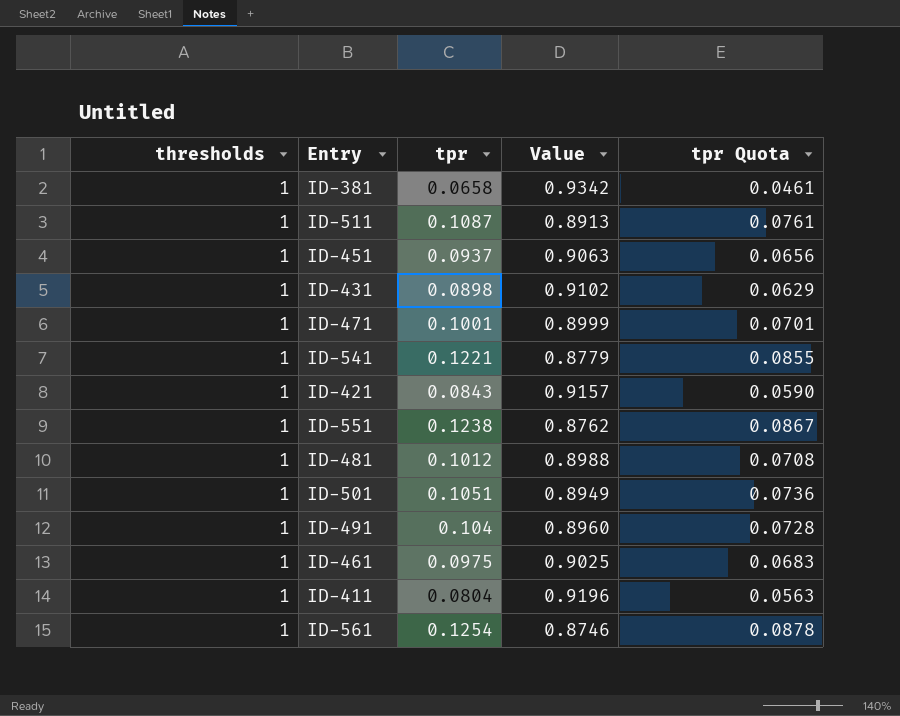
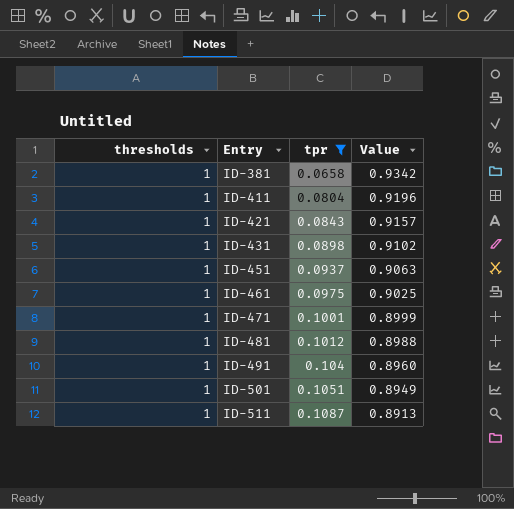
filter: none -> tpr <= 0.1087
row order: none -> Entry ascending
column tpr Quota | formula: [tpr] * 0.7 -> none

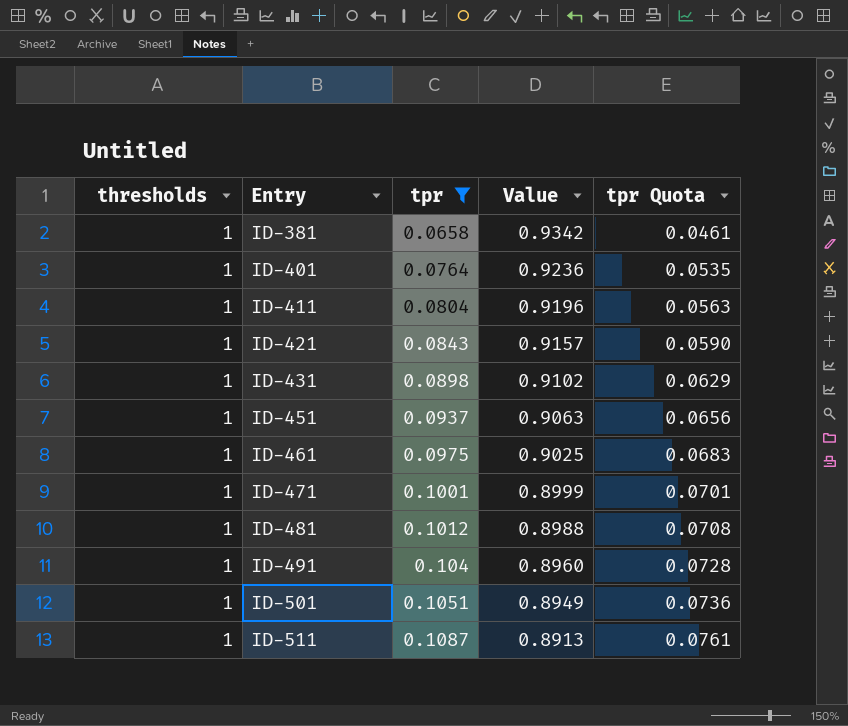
column tpr Quota | formula: none -> [tpr] * 0.7
row ID-401: none -> 1 | 0.0764 | 0.9236 | 0.0535

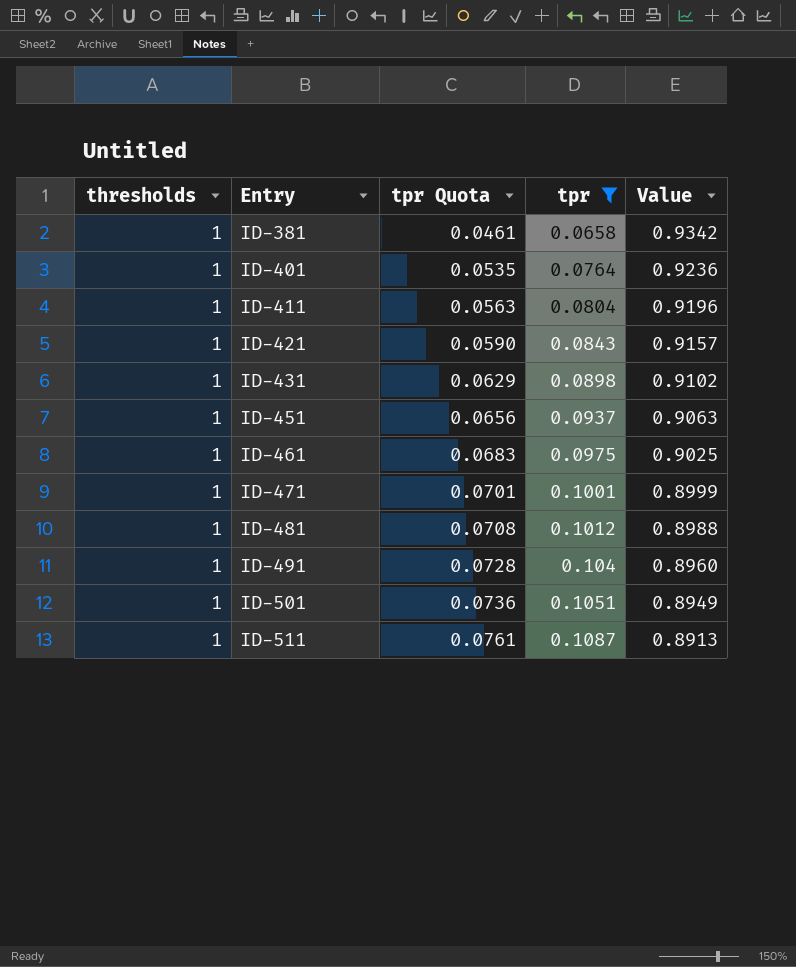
column tpr Quota | position: 5 -> 3

